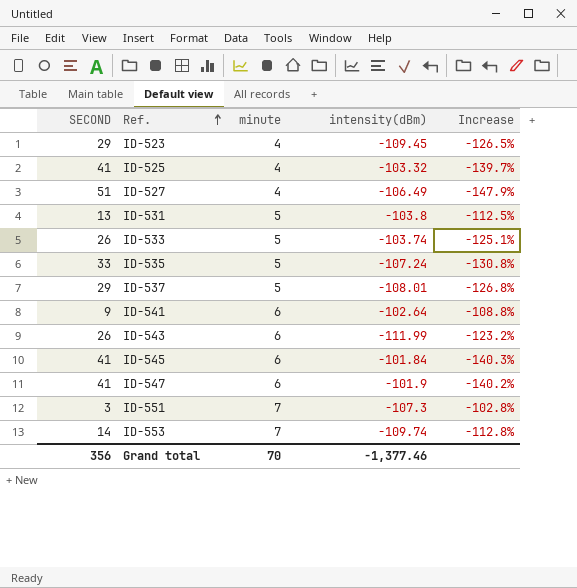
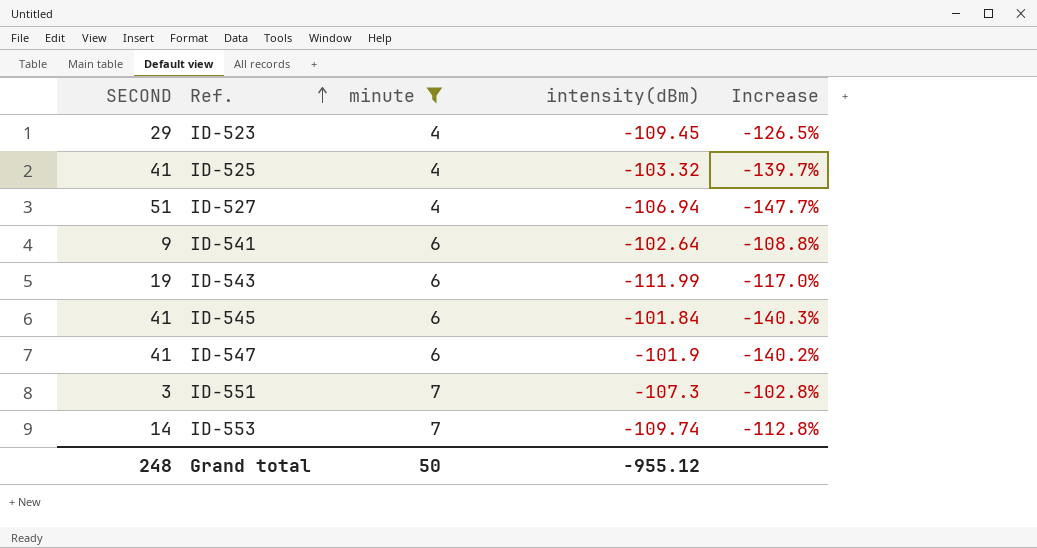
filter: none -> minute != 5
ID-527 | intensity(dBm): -106.49 -> -106.94
ID-527 | Increase: -147.9% -> -147.7%
ID-543 | SECOND: 26 -> 19
ID-543 | Increase: -123.2% -> -117.0%
Grand total | SECOND: 356 -> 248
Grand total | minute: 70 -> 50
Grand total | intensity(dBm): -1,377.46 -> -955.12

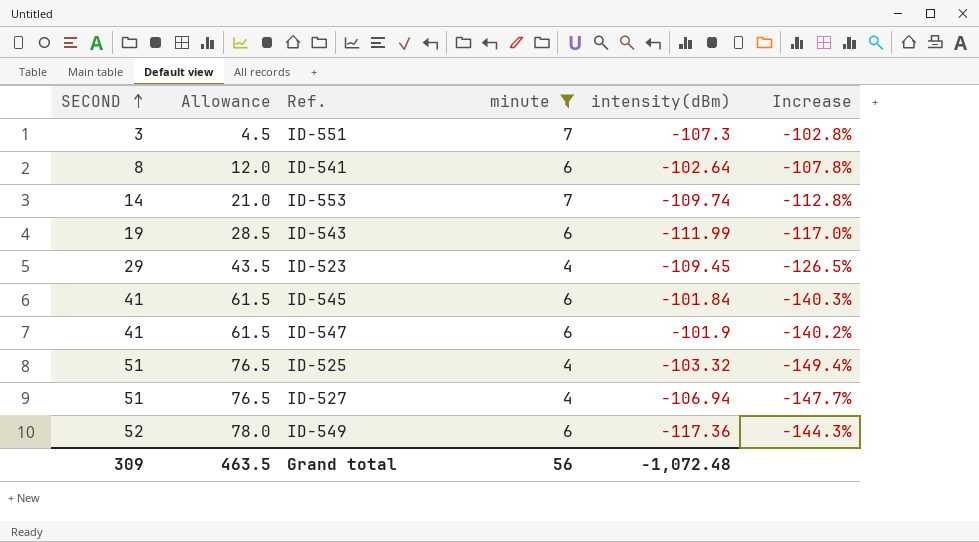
row order: Ref. ascending -> SECOND ascending
column Allowance | formula: none -> [SECOND] * 1.5
ID-541 | SECOND: 9 -> 8
ID-541 | Increase: -108.8% -> -107.8%
ID-525 | SECOND: 41 -> 51
ID-525 | Increase: -139.7% -> -149.4%
row ID-549: none -> 52 | 78.0 | 6 | -117.36 | -144.3%
Grand total | SECOND: 248 -> 309
Grand total | minute: 50 -> 56
Grand total | intensity(dBm): -955.12 -> -1,072.48

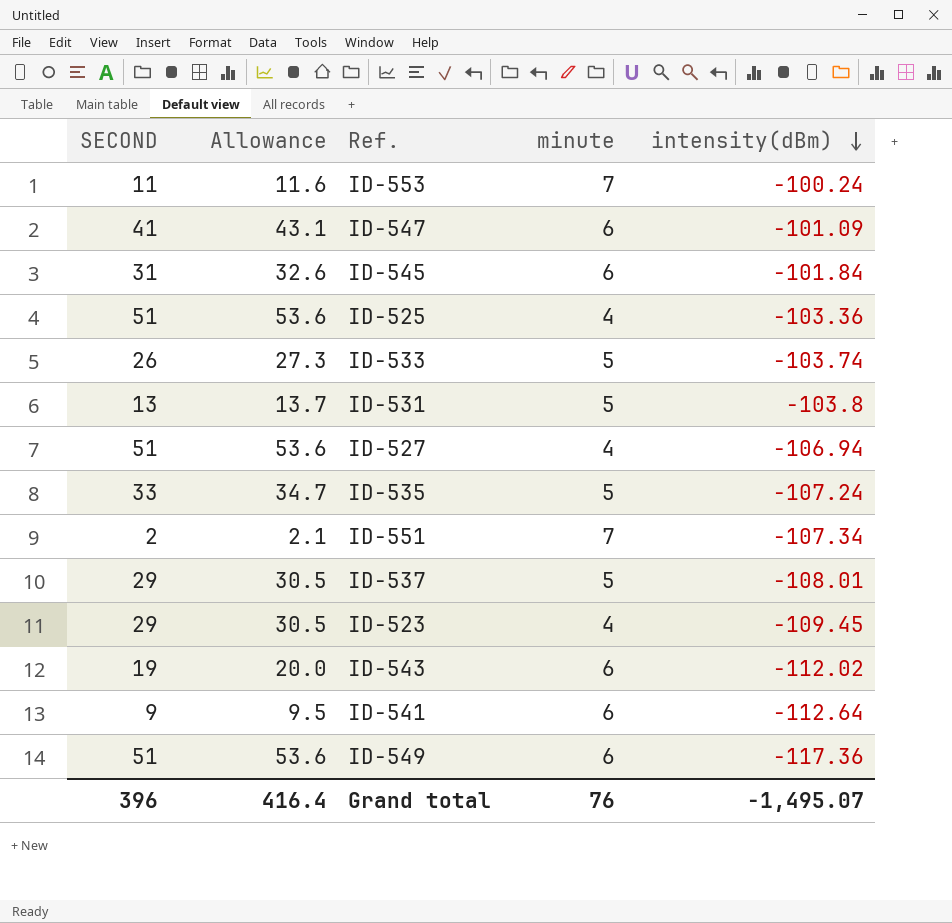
filter: minute != 5 -> none
row order: SECOND ascending -> intensity(dBm) descending
column Increase | formula: ([SECOND] - [intensity(dBm)]) / [intensity(dBm)] -> none
column Allowance | formula: [SECOND] * 1.5 -> [SECOND] * 1.05
ID-553 | SECOND: 14 -> 11
ID-553 | intensity(dBm): -109.74 -> -100.24
ID-547 | intensity(dBm): -101.9 -> -101.09
ID-545 | SECOND: 41 -> 31
ID-525 | intensity(dBm): -103.32 -> -103.36
ID-551 | SECOND: 3 -> 2
ID-551 | intensity(dBm): -107.3 -> -107.34
ID-543 | intensity(dBm): -111.99 -> -112.02
ID-541 | SECOND: 8 -> 9
ID-541 | intensity(dBm): -102.64 -> -112.64
ID-549 | SECOND: 52 -> 51
Grand total | SECOND: 309 -> 396
Grand total | Allowance: 463.5 -> 416.4
Grand total | minute: 56 -> 76
Grand total | intensity(dBm): -1,072.48 -> -1,495.07

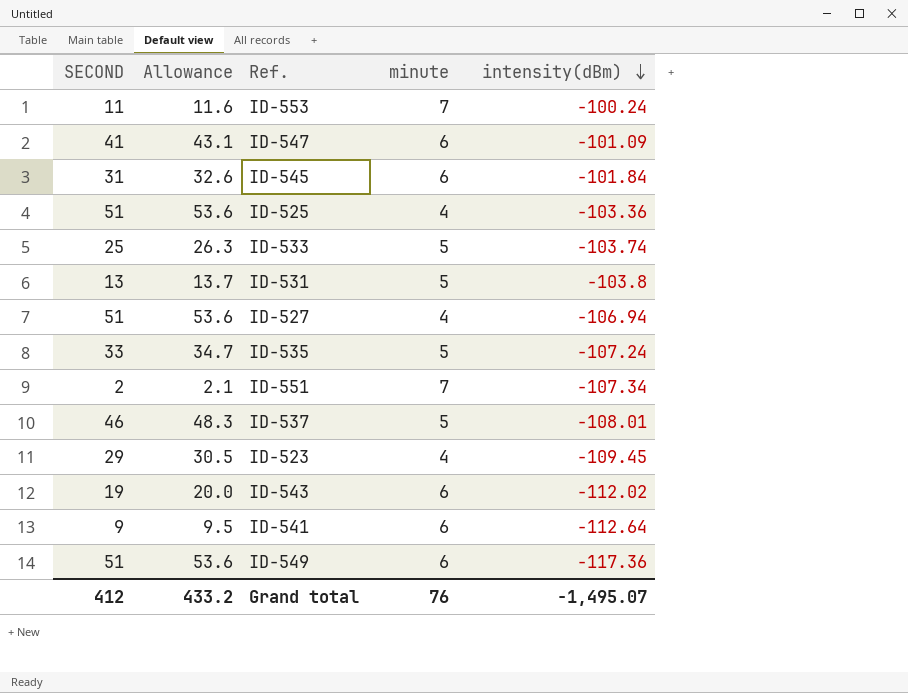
ID-533 | SECOND: 26 -> 25
ID-533 | Allowance: 27.3 -> 26.3
ID-537 | SECOND: 29 -> 46
ID-537 | Allowance: 30.5 -> 48.3
Grand total | SECOND: 396 -> 412
Grand total | Allowance: 416.4 -> 433.2

